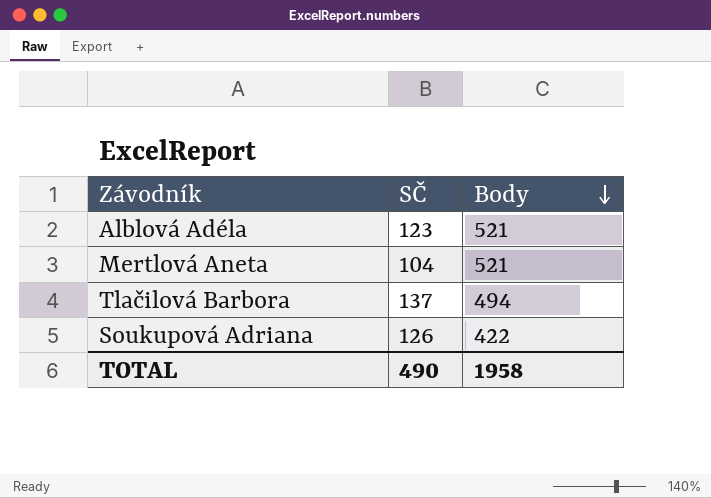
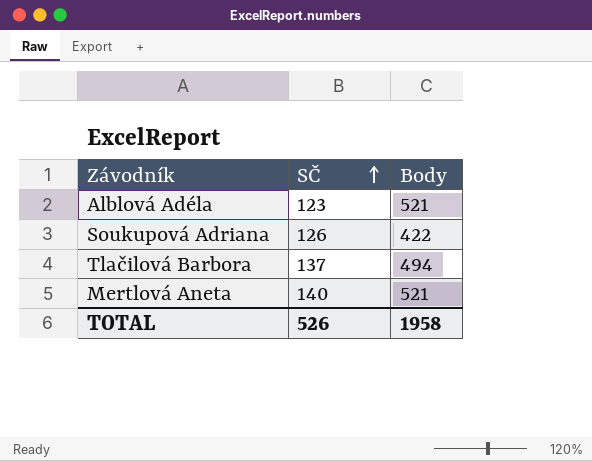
row order: Body descending -> SČ ascending
Mertlová Aneta | SČ: 104 -> 140
TOTAL | SČ: 490 -> 526

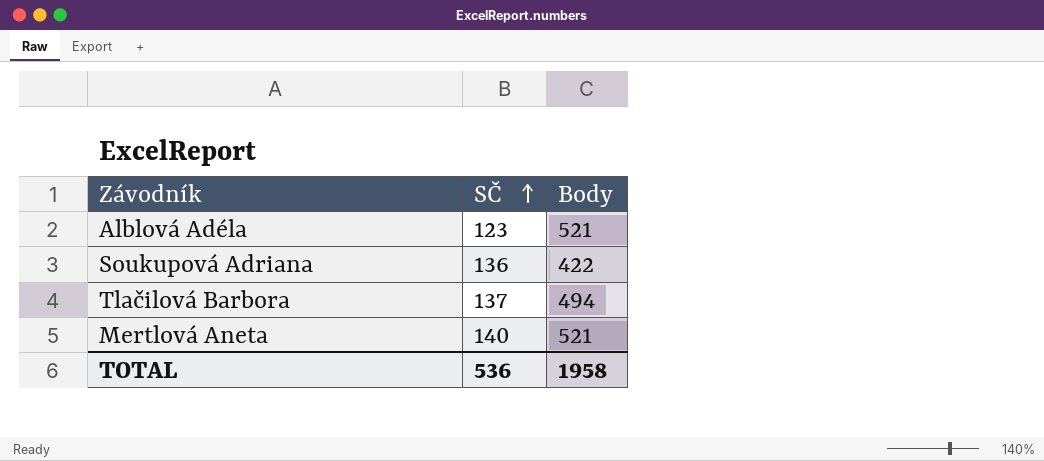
Soukupová Adriana | SČ: 126 -> 136
TOTAL | SČ: 526 -> 536

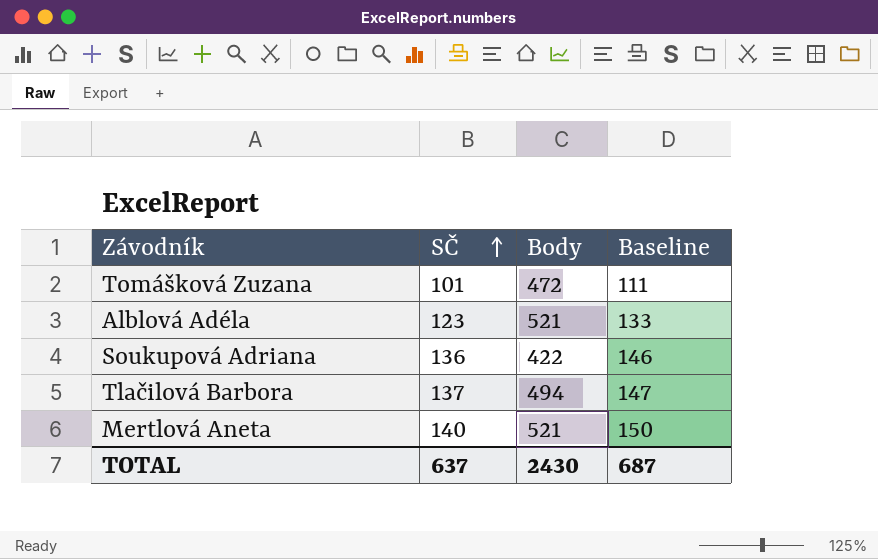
column Baseline | formula: none -> [SČ] + 10
row Tomášková Zuzana: none -> 101 | 472 | 111
TOTAL | SČ: 536 -> 637
TOTAL | Body: 1958 -> 2430

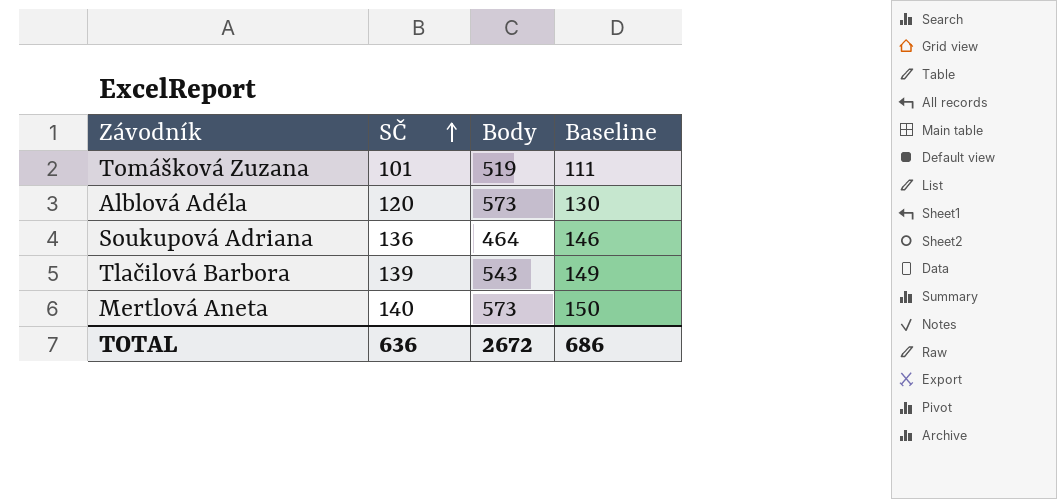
Tomášková Zuzana | Body: 472 -> 519
Alblová Adéla | SČ: 123 -> 120
Alblová Adéla | Body: 521 -> 573
Alblová Adéla | Baseline: 133 -> 130
Soukupová Adriana | Body: 422 -> 464
Tlačilová Barbora | SČ: 137 -> 139
Tlačilová Barbora | Body: 494 -> 543
Tlačilová Barbora | Baseline: 147 -> 149
Mertlová Aneta | Body: 521 -> 573
TOTAL | SČ: 637 -> 636
TOTAL | Body: 2430 -> 2672
TOTAL | Baseline: 687 -> 686

